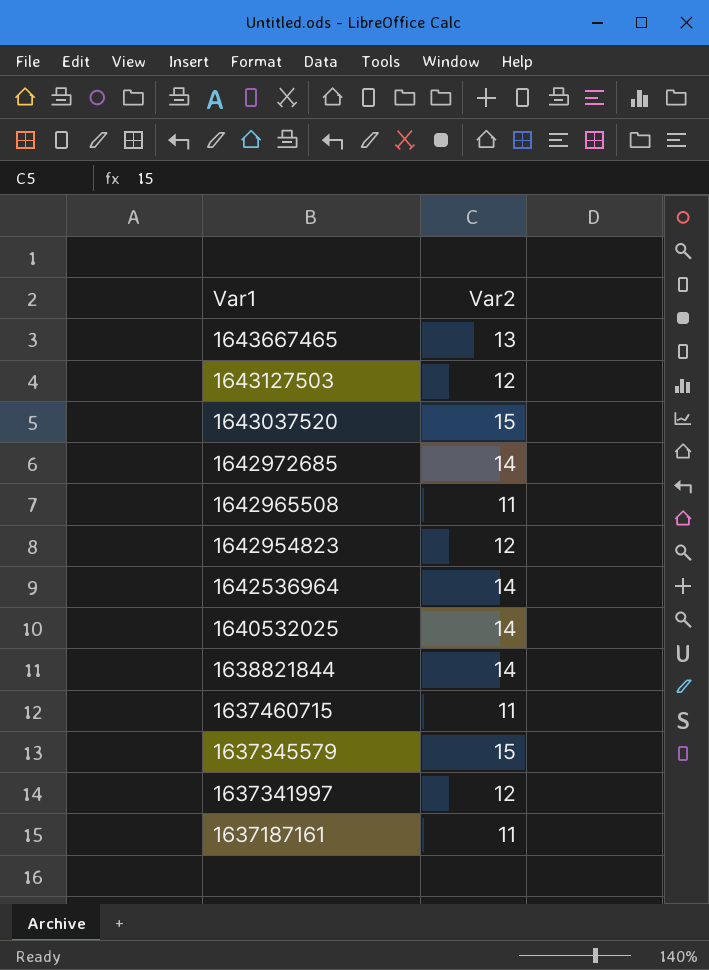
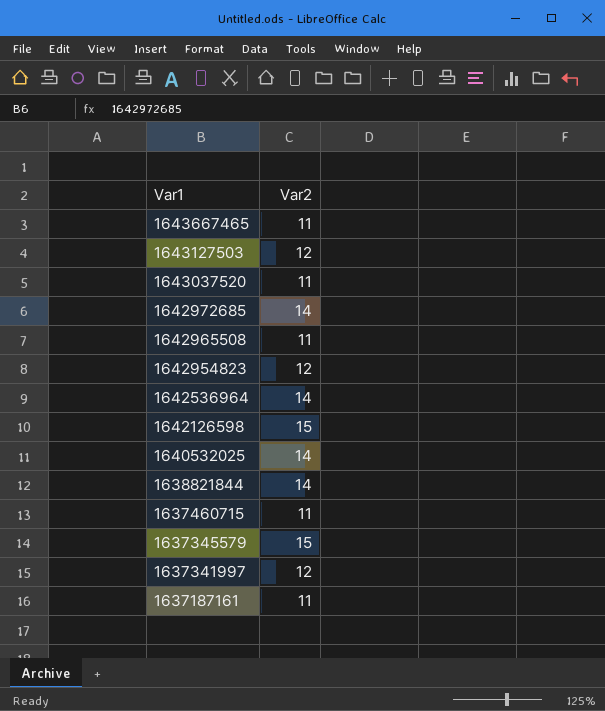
1643667465 | Var2: 13 -> 11
1643037520 | Var2: 15 -> 11
row 1642126598: none -> 15

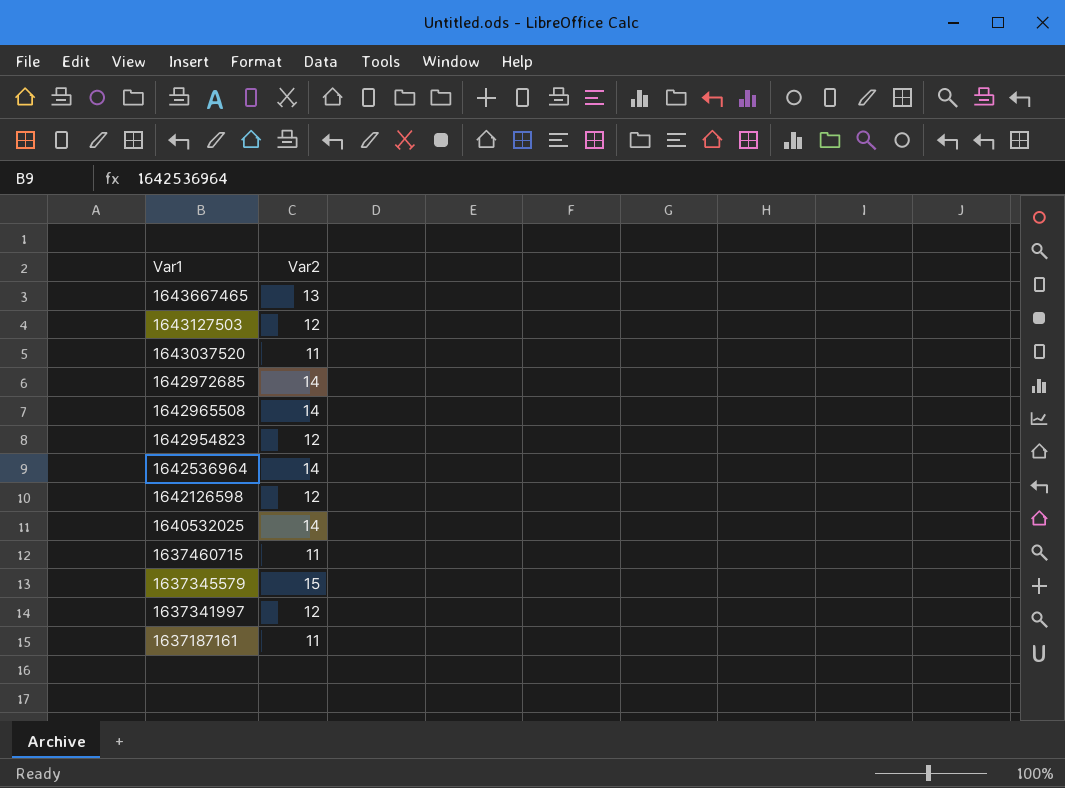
row 1638821844: 14 -> none
1643667465 | Var2: 11 -> 13
1642965508 | Var2: 11 -> 14
1642126598 | Var2: 15 -> 12

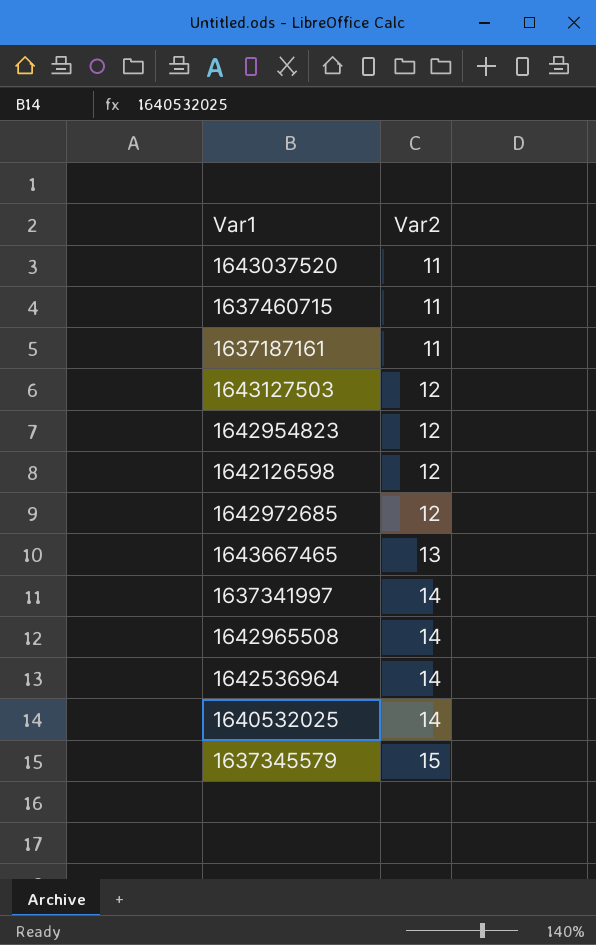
row order: Var1 descending -> Var2 ascending
1642972685 | Var2: 14 -> 12
1637341997 | Var2: 12 -> 14

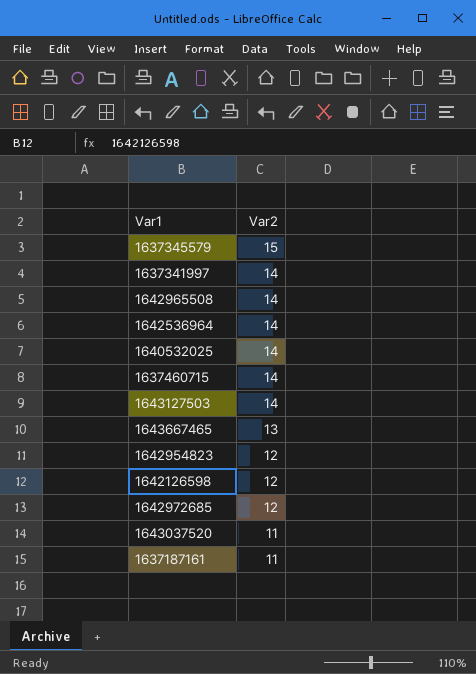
row order: Var2 ascending -> Var2 descending
1637460715 | Var2: 11 -> 14
1643127503 | Var2: 12 -> 14

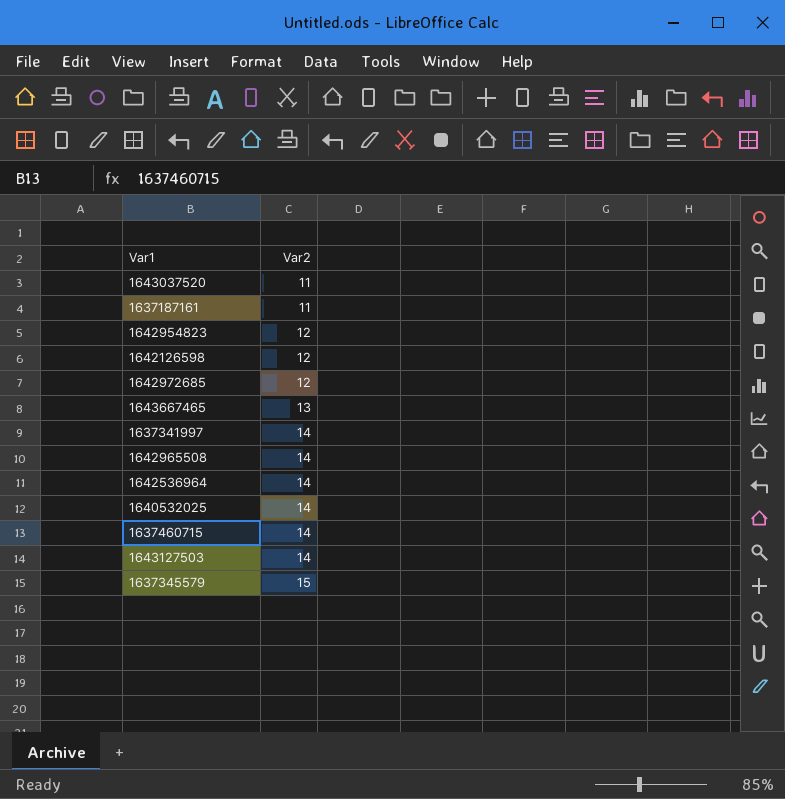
row order: Var2 descending -> Var2 ascending

